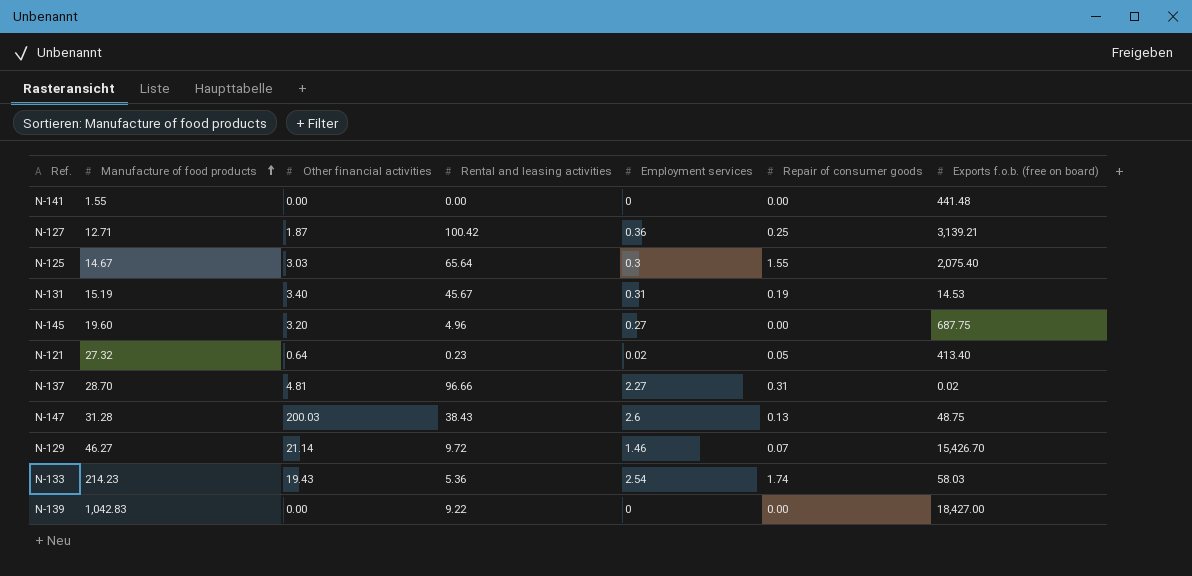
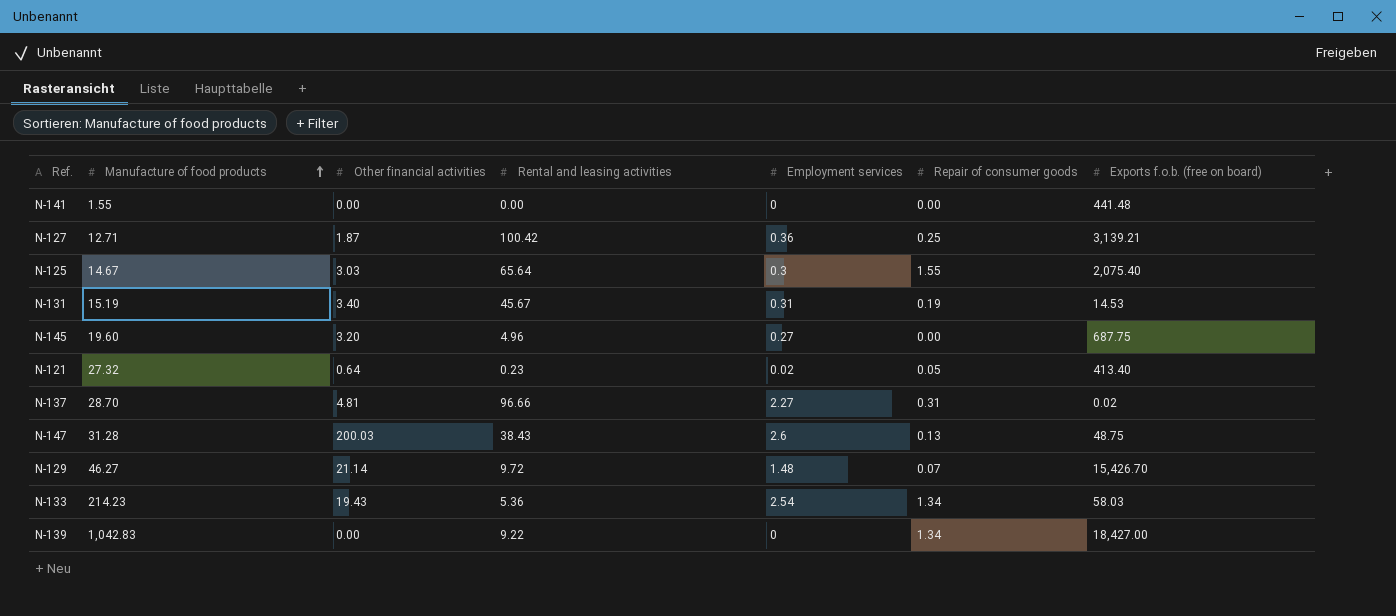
N-129 | Employment services: 1.46 -> 1.48
N-133 | Repair of consumer goods: 1.74 -> 1.34
N-139 | Repair of consumer goods: 0.00 -> 1.34

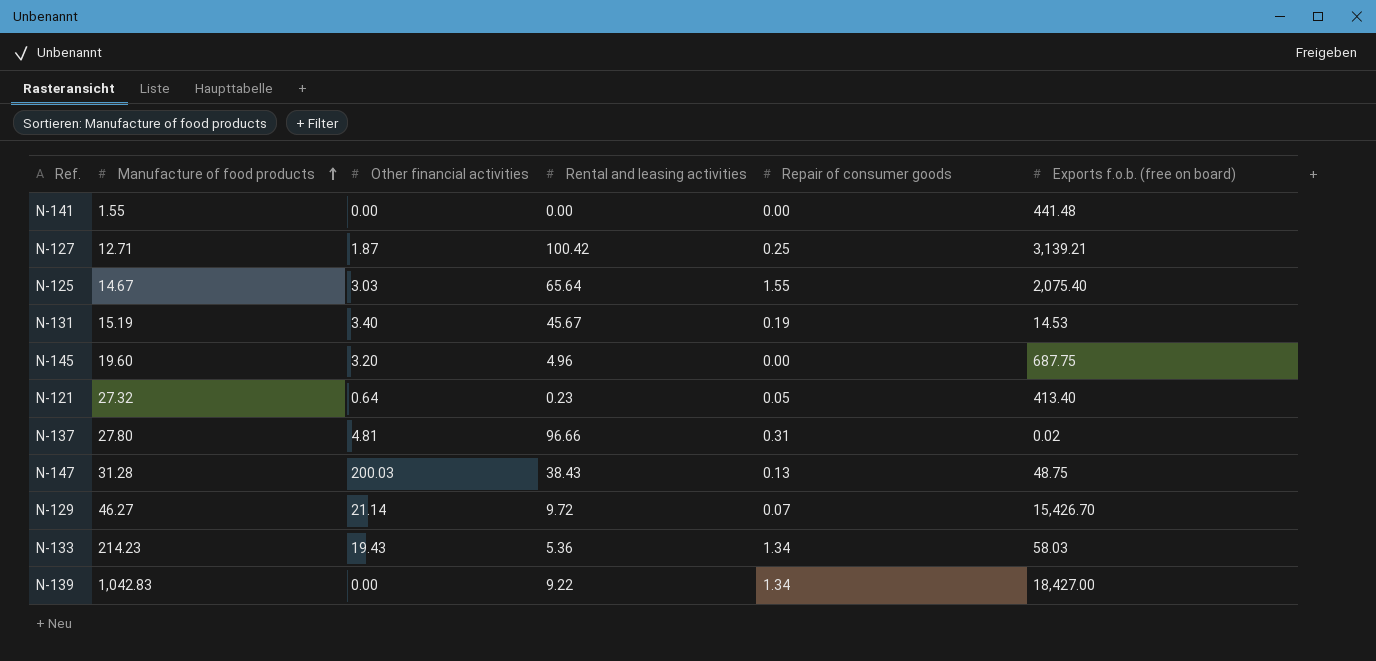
column Employment services | position: 5 -> none
N-137 | Manufacture of food products: 28.70 -> 27.80

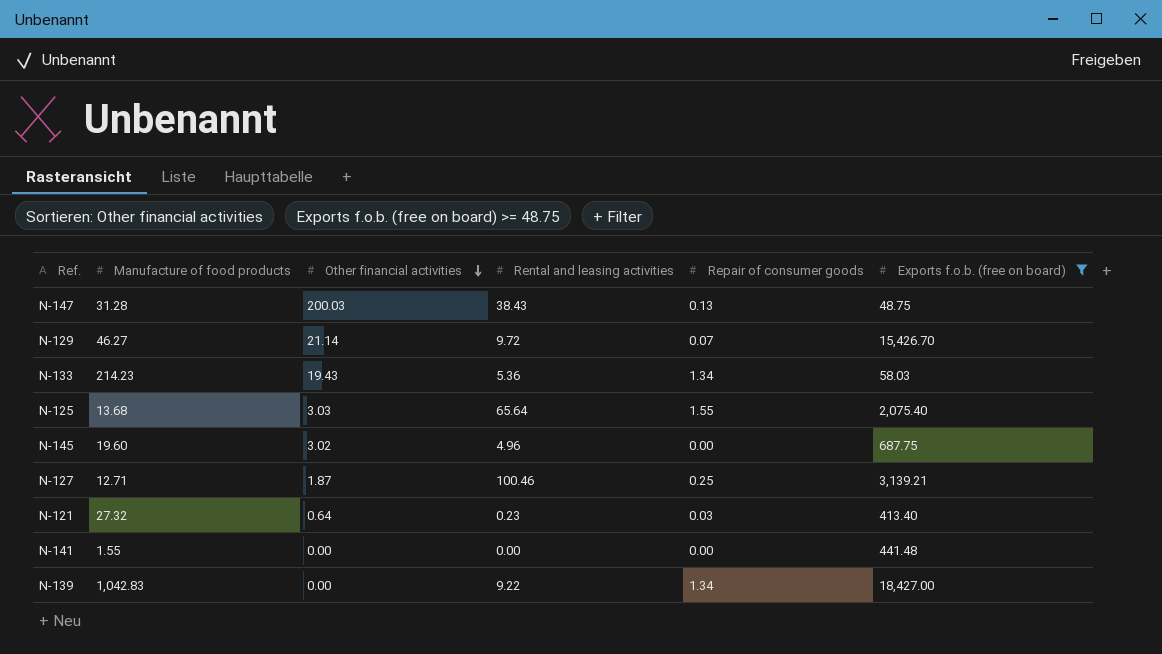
filter: none -> Exports f.o.b. (free on board) >= 48.75
row order: Manufacture of food products ascending -> Other financial activities descending
N-125 | Manufacture of food products: 14.67 -> 13.68
N-145 | Other financial activities: 3.20 -> 3.02
N-127 | Rental and leasing activities: 100.42 -> 100.46
N-121 | Repair of consumer goods: 0.05 -> 0.03

